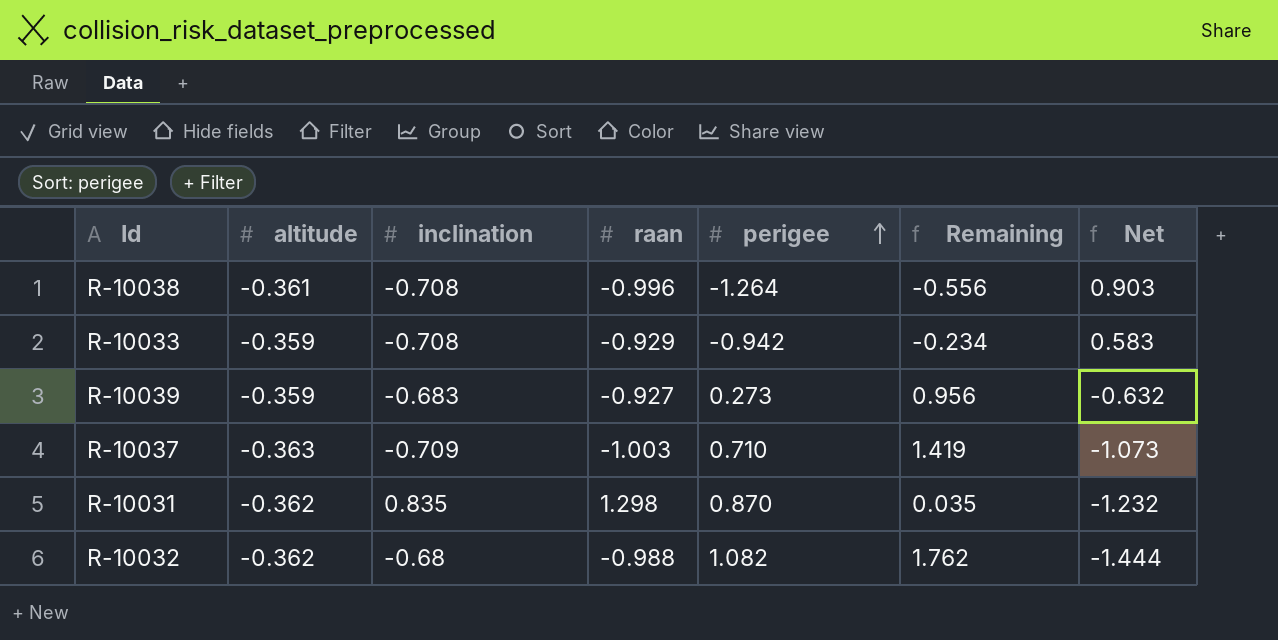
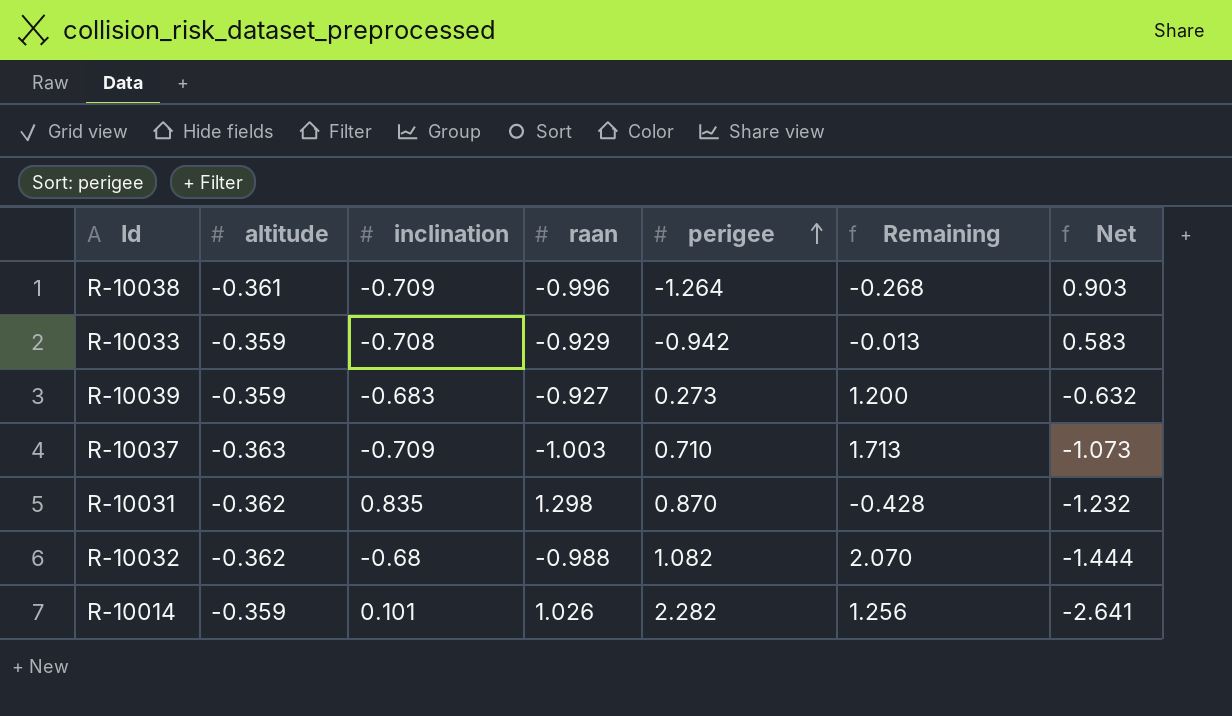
column Remaining | formula: [perigee] - [inclination] -> [perigee] - [raan]
R-10038 | inclination: -0.708 -> -0.709
row R-10014: none -> -0.359 | 0.101 | 1.026 | 2.282 | 1.256 | -2.641

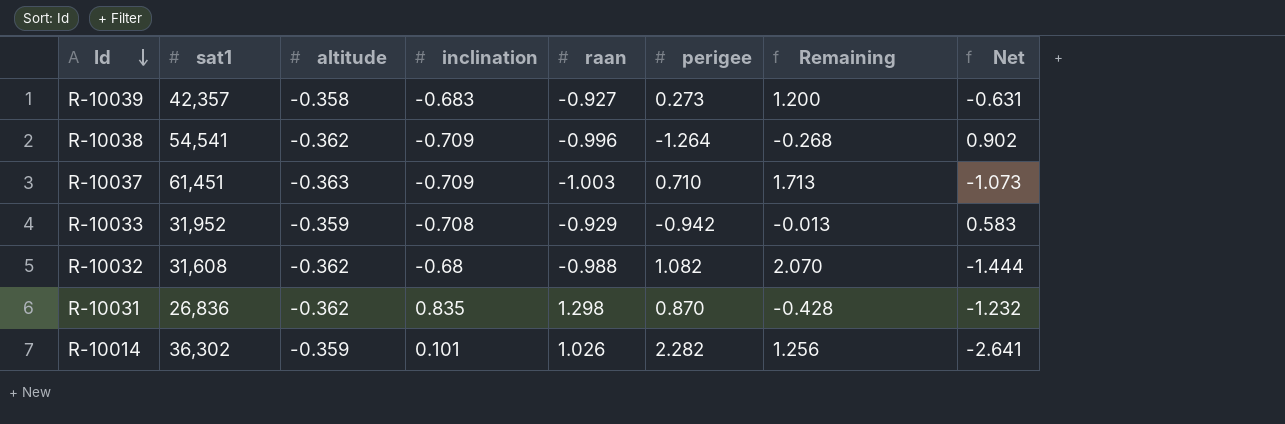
row order: perigee ascending -> Id descending
column sat1 | position: none -> 2
R-10039 | altitude: -0.359 -> -0.358
R-10039 | Net: -0.632 -> -0.631
R-10038 | altitude: -0.361 -> -0.362
R-10038 | Net: 0.903 -> 0.902

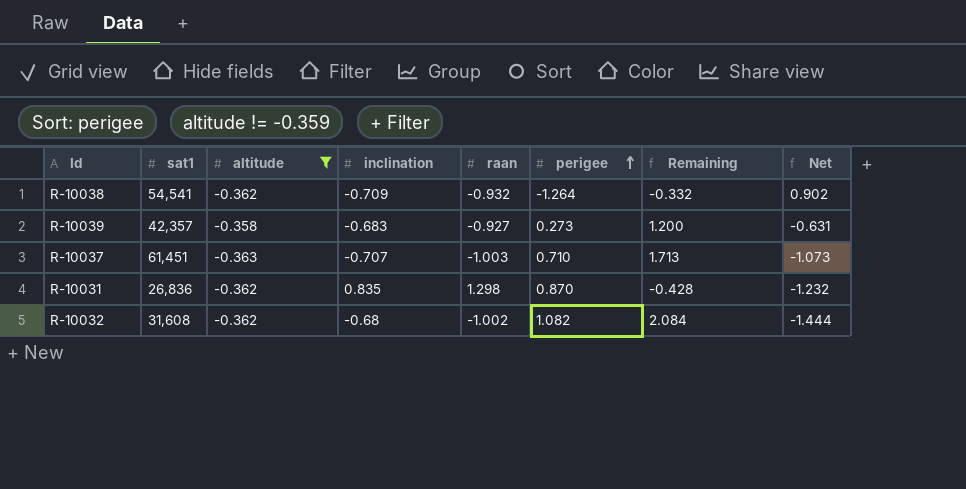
filter: none -> altitude != -0.359
row order: Id descending -> perigee ascending
R-10038 | raan: -0.996 -> -0.932
R-10038 | Remaining: -0.268 -> -0.332
R-10037 | inclination: -0.709 -> -0.707
R-10032 | raan: -0.988 -> -1.002
R-10032 | Remaining: 2.070 -> 2.084

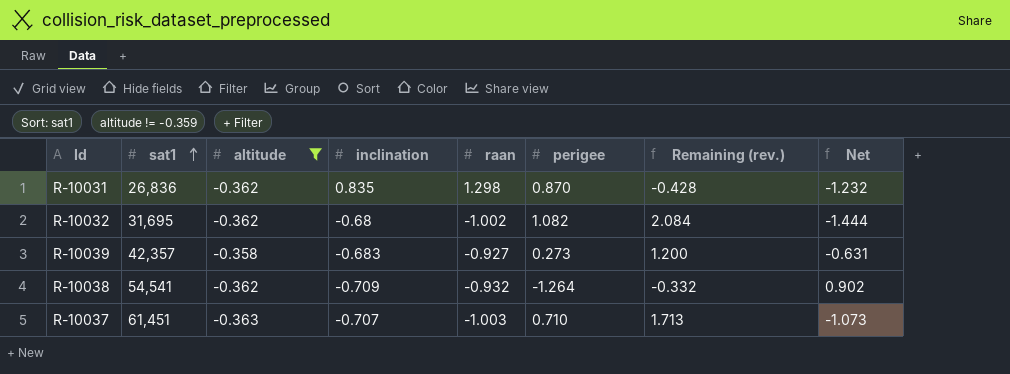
row order: perigee ascending -> sat1 ascending
column name: Remaining -> Remaining (rev.)
R-10032 | sat1: 31,608 -> 31,695

